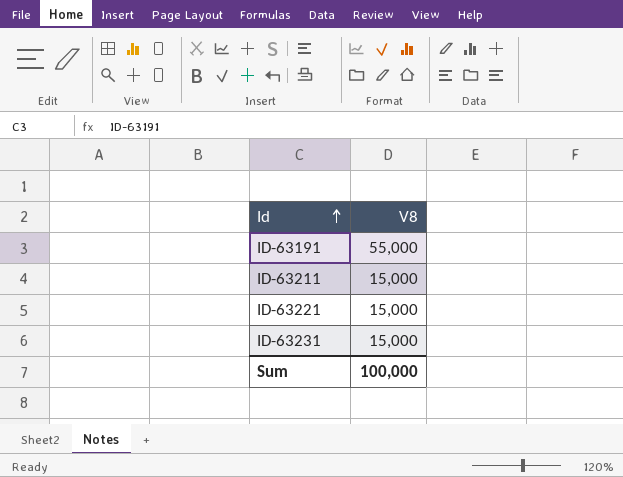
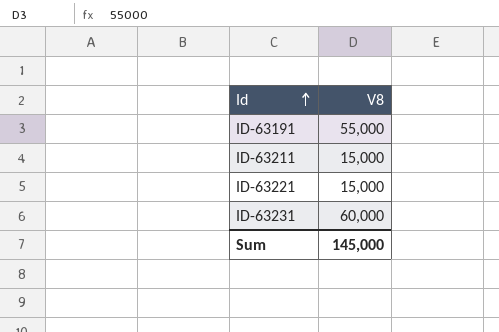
ID-63231 | V8: 15,000 -> 60,000
Sum | V8: 100,000 -> 145,000

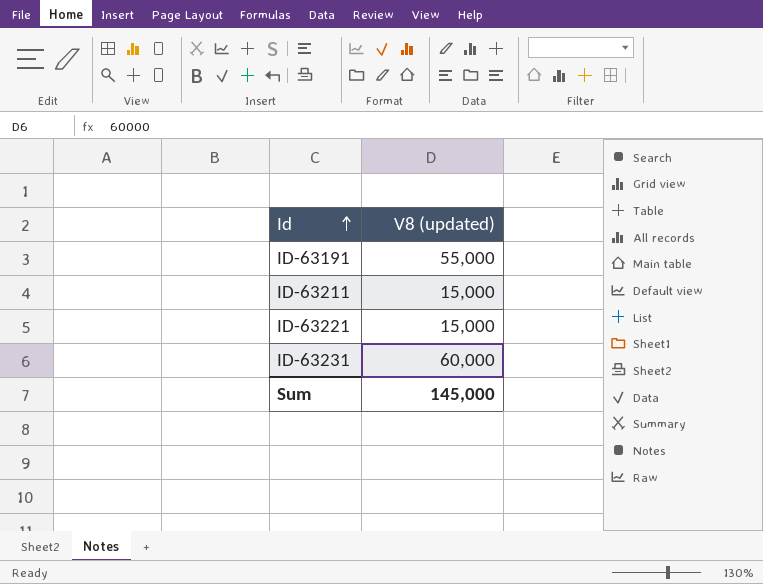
column name: V8 -> V8 (updated)

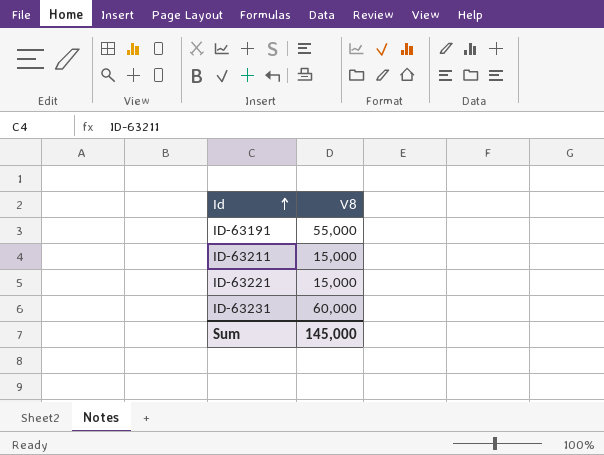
column name: V8 (updated) -> V8

